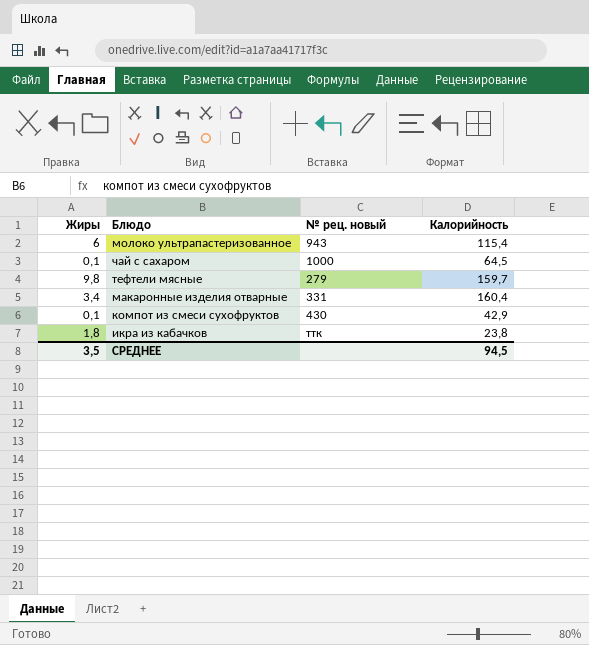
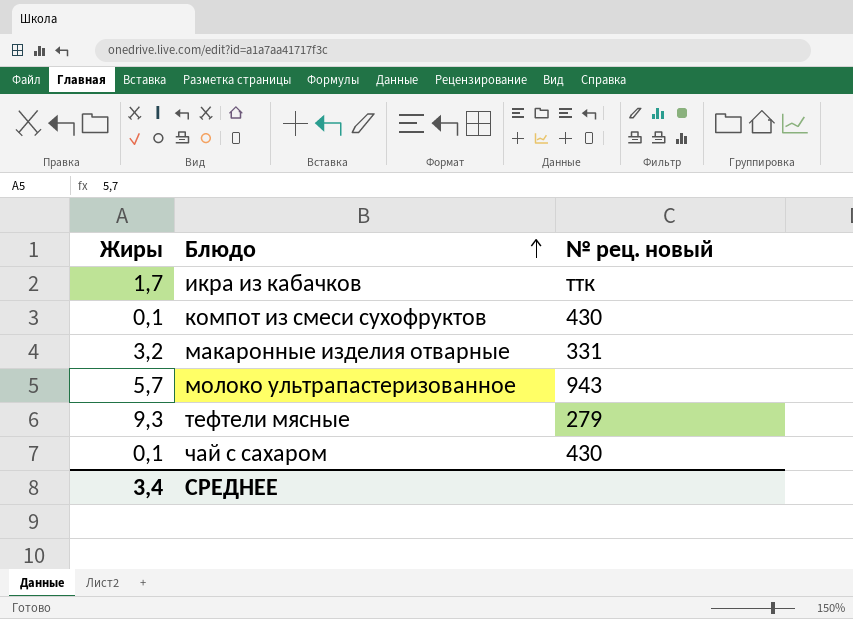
row order: none -> Блюдо ascending
column Калорийность | position: 4 -> none
икра из кабачков | Жиры: 1,8 -> 1,7
макаронные изделия отварные | Жиры: 3,4 -> 3,2
молоко ультрапастеризованное | Жиры: 6 -> 5,7
тефтели мясные | Жиры: 9,8 -> 9,3
чай с сахаром | № рец. новый: 1000 -> 430
СРЕДНЕЕ | Жиры: 3,5 -> 3,4

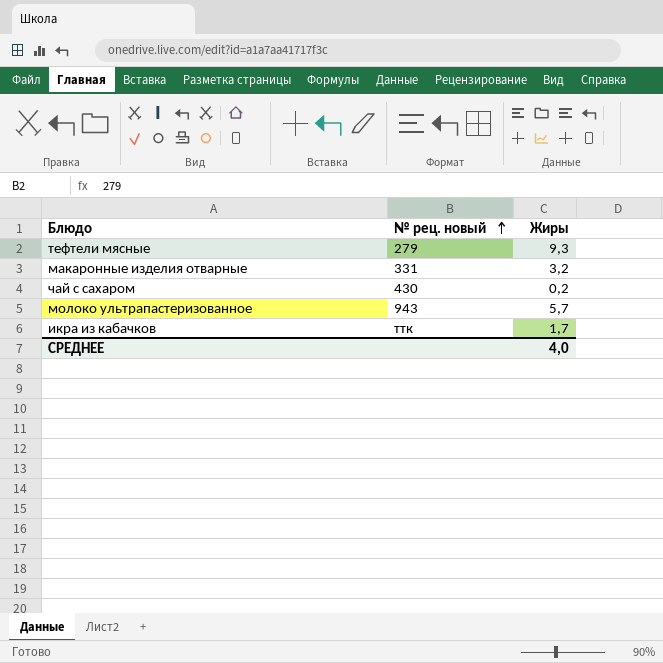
row order: Блюдо ascending -> № рец. новый ascending
column Жиры | position: 1 -> 3
row компот из смеси сухофруктов: 0,1 | 430 -> none
чай с сахаром | Жиры: 0,1 -> 0,2
СРЕДНЕЕ | Жиры: 3,4 -> 4,0

